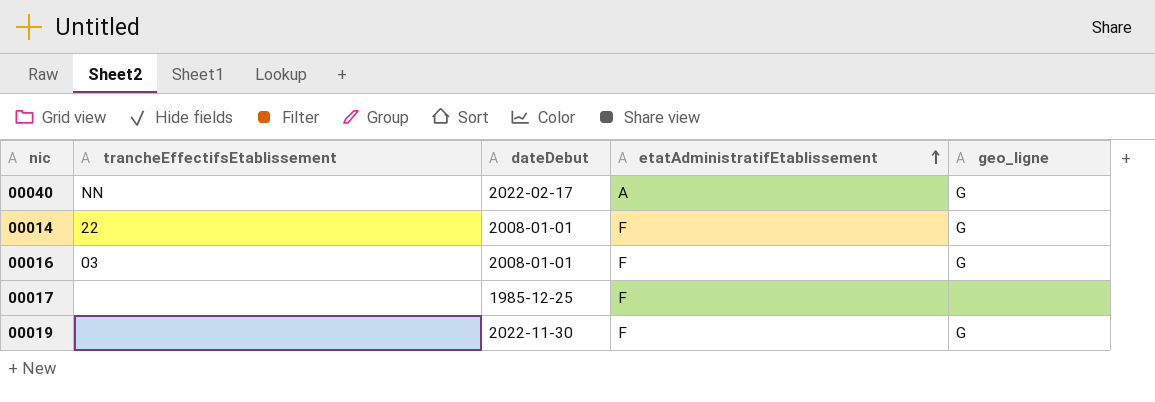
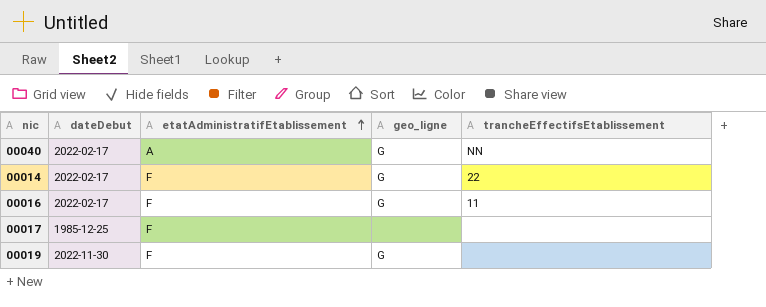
column trancheEffectifsEtablissement | position: 2 -> 5
00014 | dateDebut: 2008-01-01 -> 2022-02-17
00016 | dateDebut: 2008-01-01 -> 2022-02-17
00016 | trancheEffectifsEtablissement: 03 -> 11

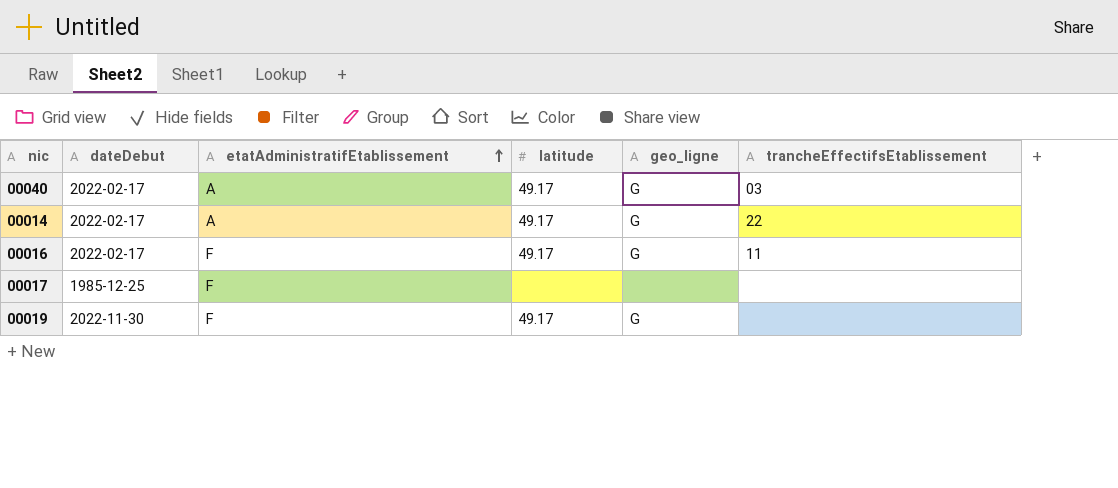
column latitude | position: none -> 4
00040 | trancheEffectifsEtablissement: NN -> 03
00014 | etatAdministratifEtablissement: F -> A

